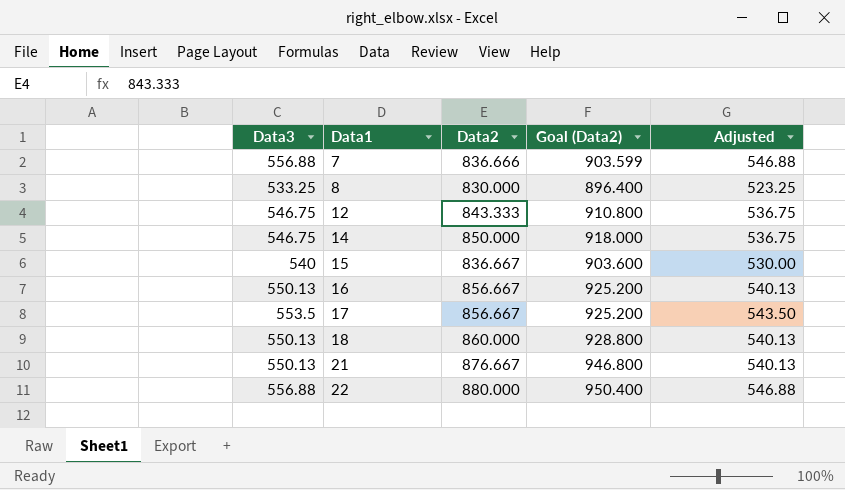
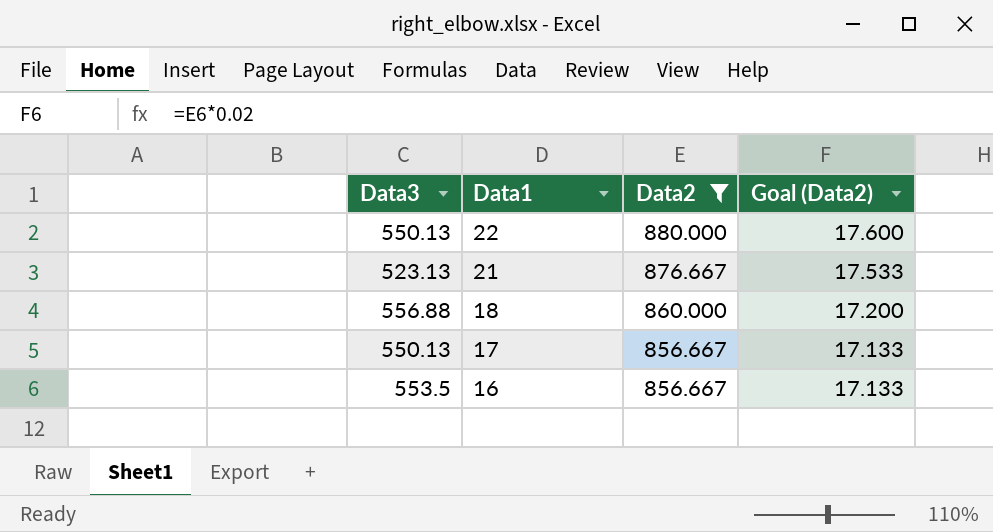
filter: none -> Data2 >= 856.667
row order: Data1 ascending -> Data1 descending
column Adjusted | formula: [Data3] - 10 -> none
column Goal (Data2) | formula: [Data2] * 1.08 -> [Data2] * 0.02
22 | Data3: 556.88 -> 550.13
21 | Data3: 550.13 -> 523.13
18 | Data3: 550.13 -> 556.88
17 | Data3: 553.5 -> 550.13
16 | Data3: 550.13 -> 553.5

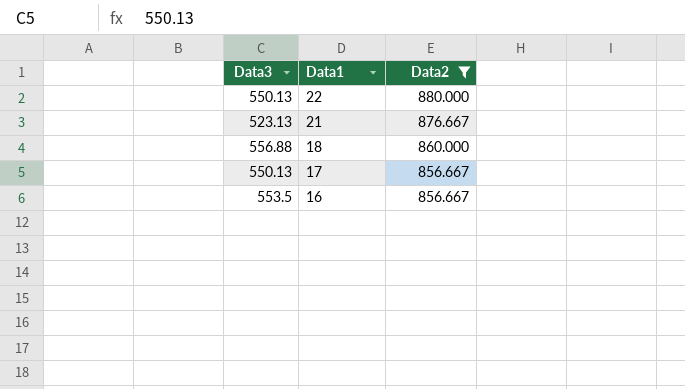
column Goal (Data2) | formula: [Data2] * 0.02 -> none

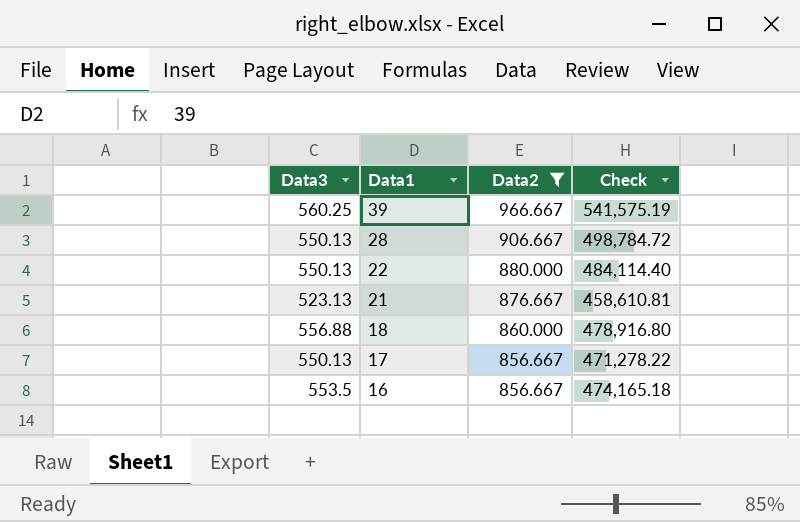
column Check | formula: none -> [Data3] * [Data2]
row 39: none -> 560.25 | 966.667 | 541,575.19
row 28: none -> 550.13 | 906.667 | 498,784.72

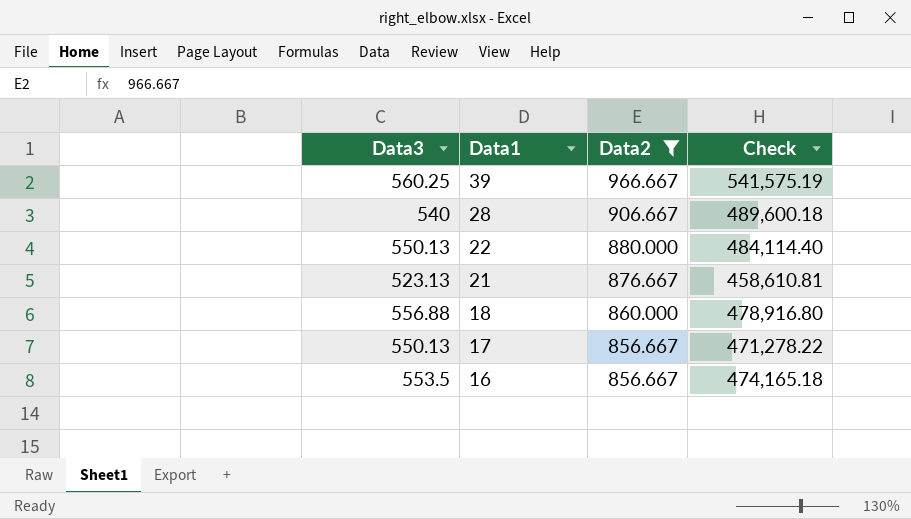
28 | Data3: 550.13 -> 540
28 | Check: 498,784.72 -> 489,600.18

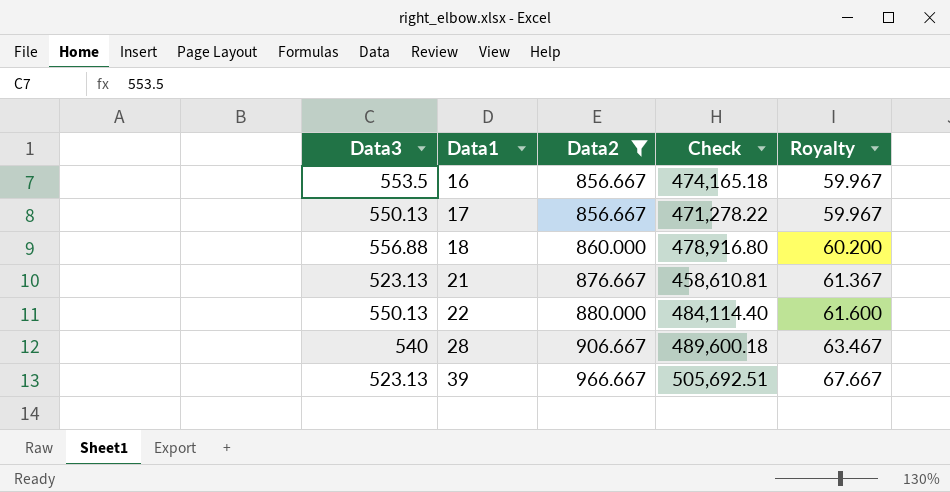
row order: Data1 descending -> Data1 ascending
column Royalty | formula: none -> [Data2] * 0.07
39 | Data3: 560.25 -> 523.13
39 | Check: 541,575.19 -> 505,692.51

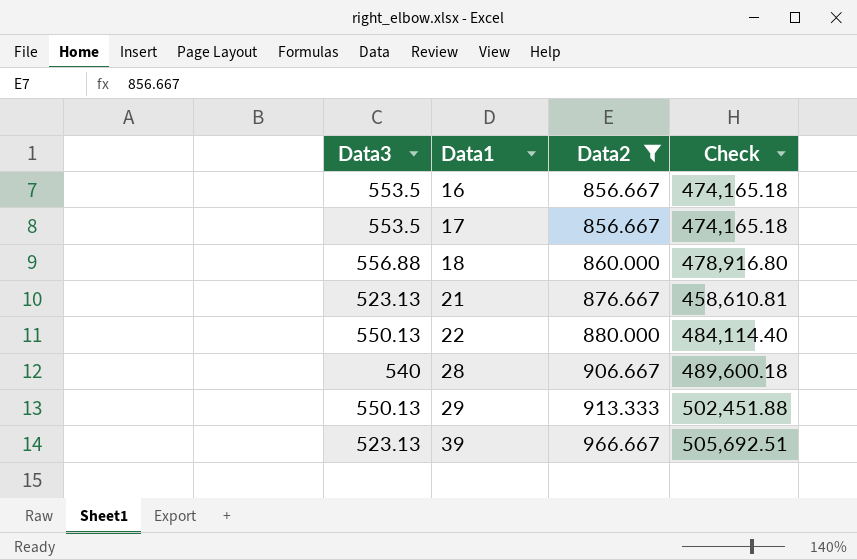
column Royalty | formula: [Data2] * 0.07 -> none
17 | Data3: 550.13 -> 553.5
17 | Check: 471,278.22 -> 474,165.18
row 29: none -> 550.13 | 913.333 | 502,451.88

